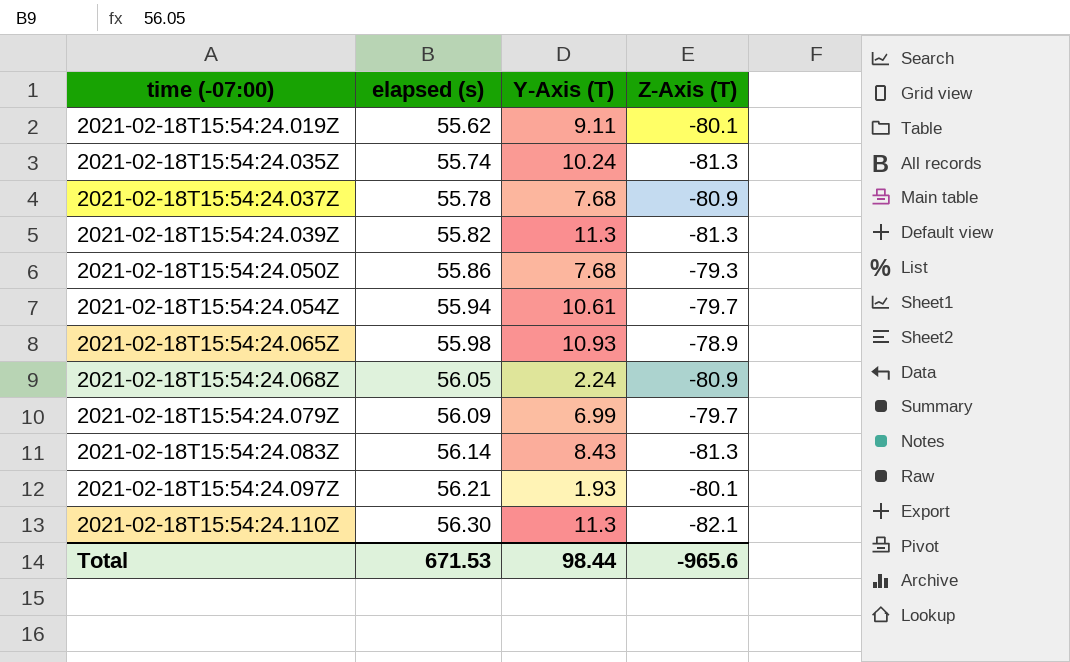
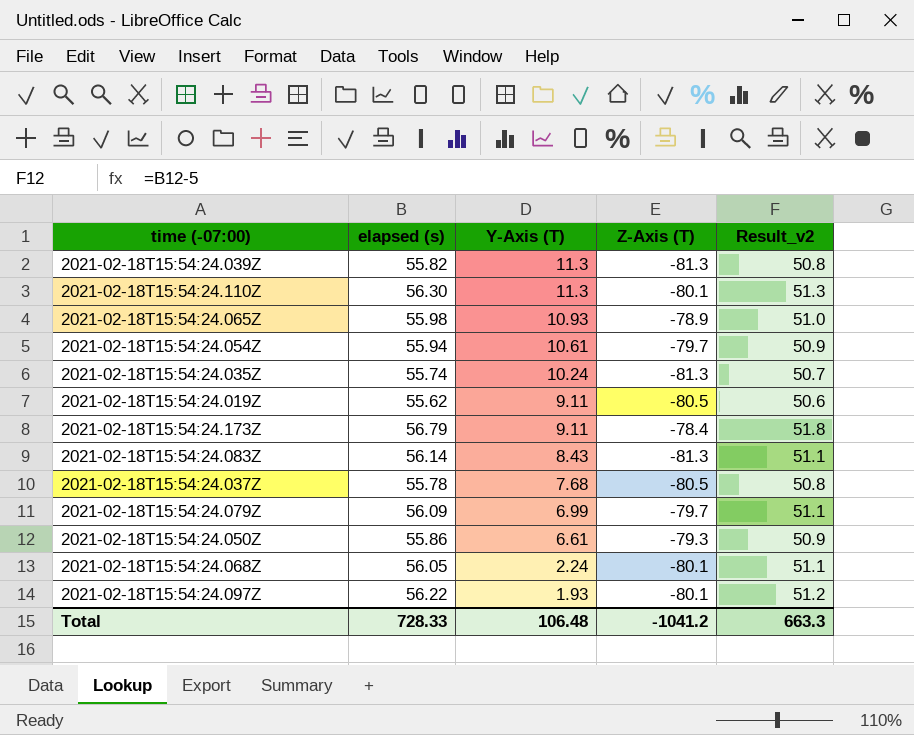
row order: time (-07:00) ascending -> Y-Axis (T) descending
column Result_v2 | formula: none -> [elapsed (s)] - 5
2021-02-18T15:54:24.110Z | Z-Axis (T): -82.1 -> -80.1
2021-02-18T15:54:24.019Z | Z-Axis (T): -80.1 -> -80.5
row 2021-02-18T15:54:24.173Z: none -> 56.79 | 9.11 | -78.4 | 51.8
2021-02-18T15:54:24.037Z | Z-Axis (T): -80.9 -> -80.5
2021-02-18T15:54:24.050Z | Y-Axis (T): 7.68 -> 6.61
2021-02-18T15:54:24.068Z | Z-Axis (T): -80.9 -> -80.1
2021-02-18T15:54:24.097Z | elapsed (s): 56.21 -> 56.22
Total | elapsed (s): 671.53 -> 728.33
Total | Y-Axis (T): 98.44 -> 106.48
Total | Z-Axis (T): -965.6 -> -1041.2

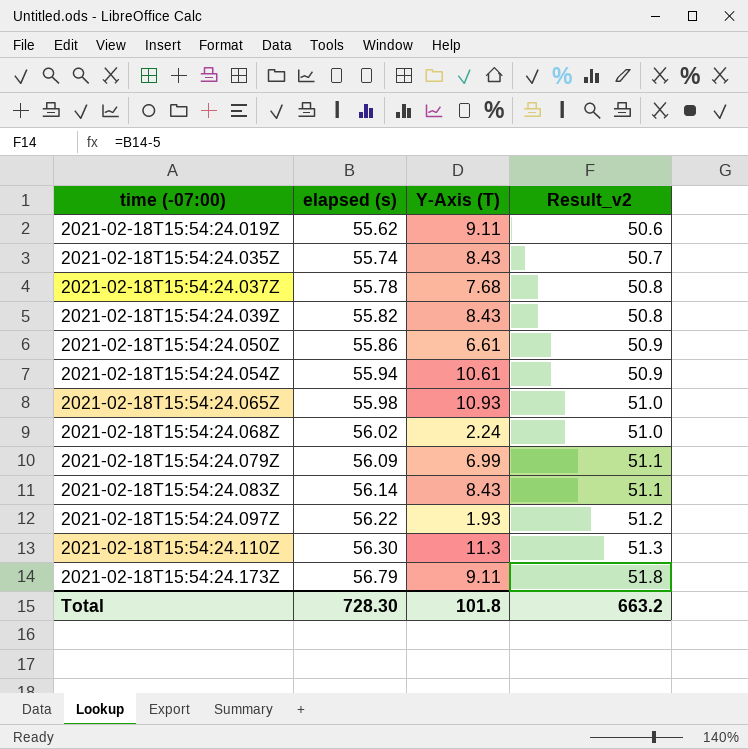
row order: Y-Axis (T) descending -> time (-07:00) ascending
column Z-Axis (T) | position: 4 -> none
2021-02-18T15:54:24.035Z | Y-Axis (T): 10.24 -> 8.43
2021-02-18T15:54:24.039Z | Y-Axis (T): 11.3 -> 8.43
2021-02-18T15:54:24.068Z | elapsed (s): 56.05 -> 56.02
2021-02-18T15:54:24.068Z | Result_v2: 51.1 -> 51.0
Total | elapsed (s): 728.33 -> 728.30
Total | Y-Axis (T): 106.48 -> 101.8
Total | Result_v2: 663.3 -> 663.2

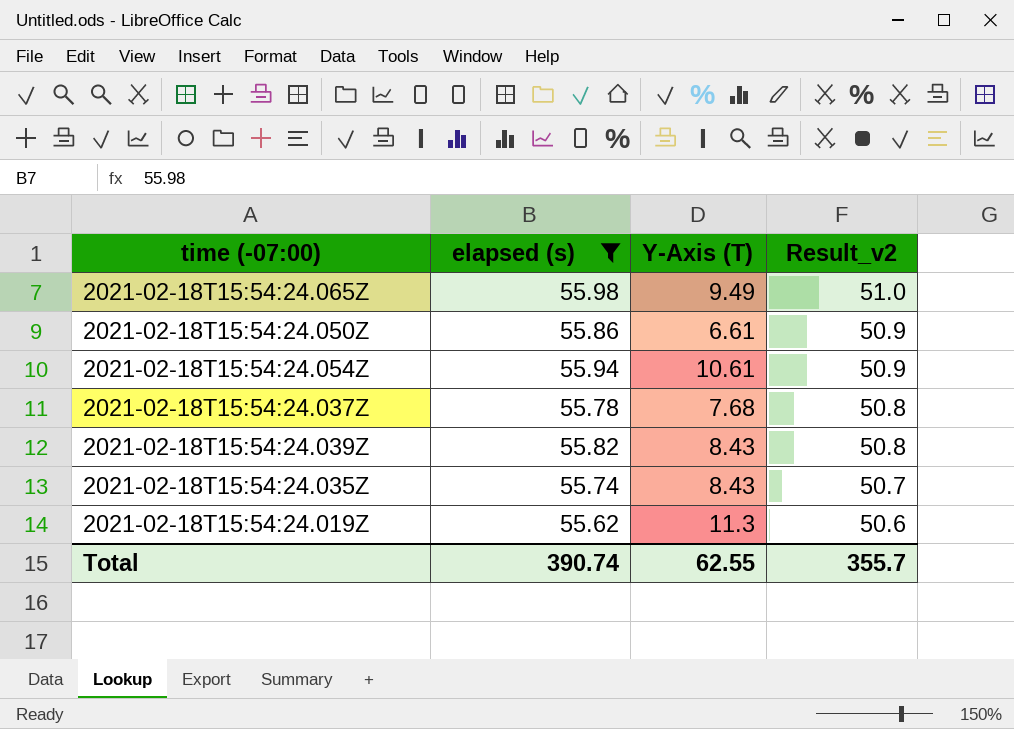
filter: none -> elapsed (s) <= 55.98
row order: time (-07:00) ascending -> Result_v2 descending
2021-02-18T15:54:24.065Z | Y-Axis (T): 10.93 -> 9.49
2021-02-18T15:54:24.019Z | Y-Axis (T): 9.11 -> 11.3
Total | elapsed (s): 728.30 -> 390.74
Total | Y-Axis (T): 101.8 -> 62.55
Total | Result_v2: 663.2 -> 355.7

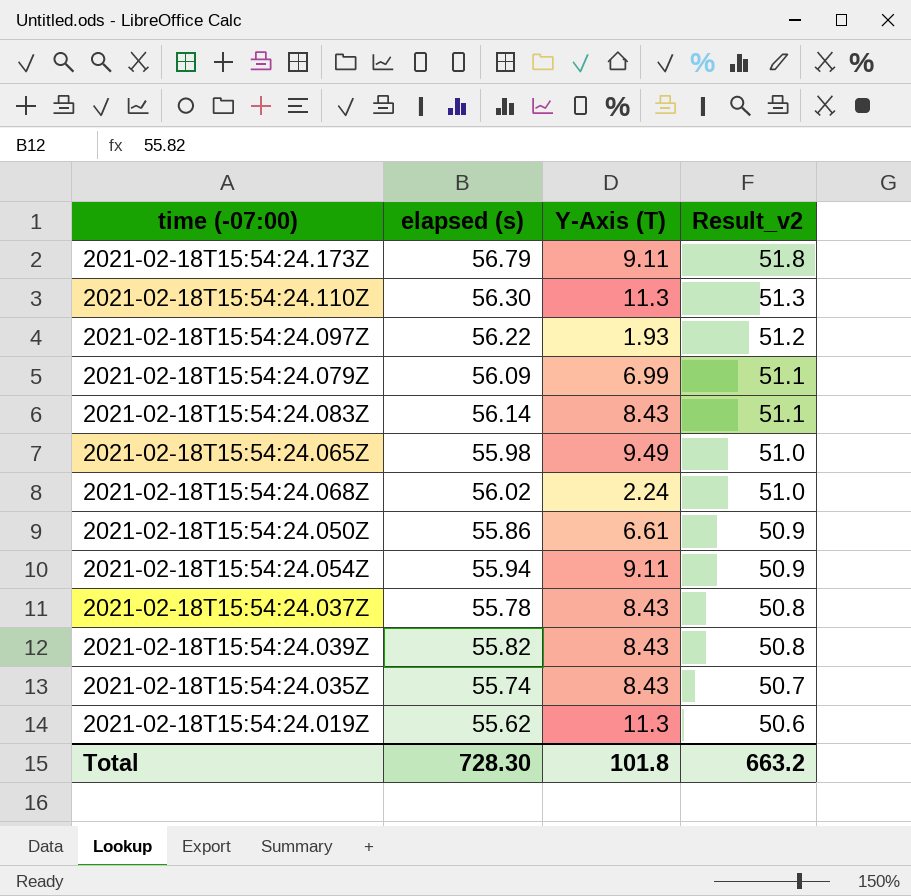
filter: elapsed (s) <= 55.98 -> none
2021-02-18T15:54:24.054Z | Y-Axis (T): 10.61 -> 9.11
2021-02-18T15:54:24.037Z | Y-Axis (T): 7.68 -> 8.43
Total | elapsed (s): 390.74 -> 728.30
Total | Y-Axis (T): 62.55 -> 101.8
Total | Result_v2: 355.7 -> 663.2

